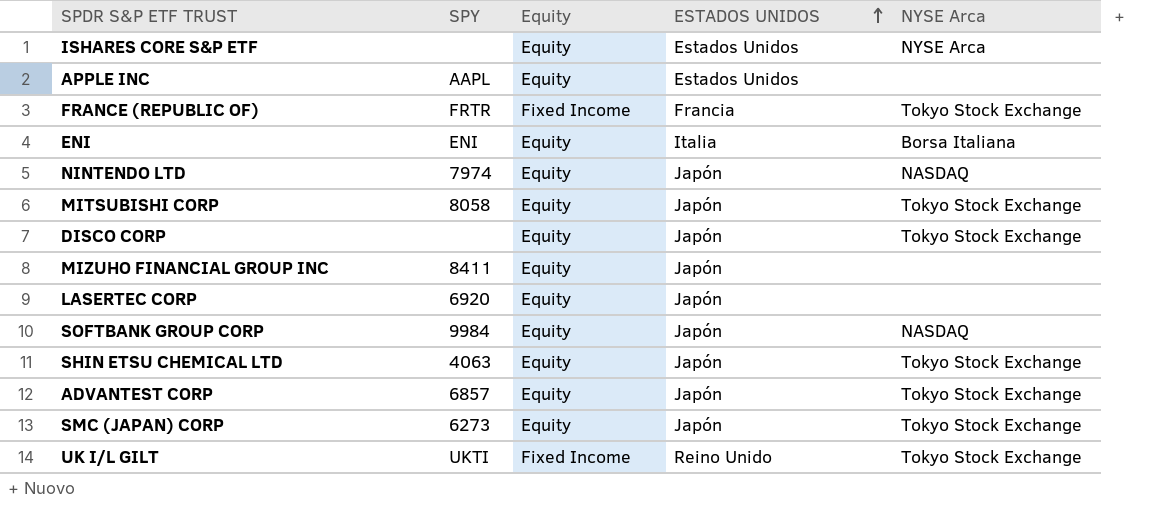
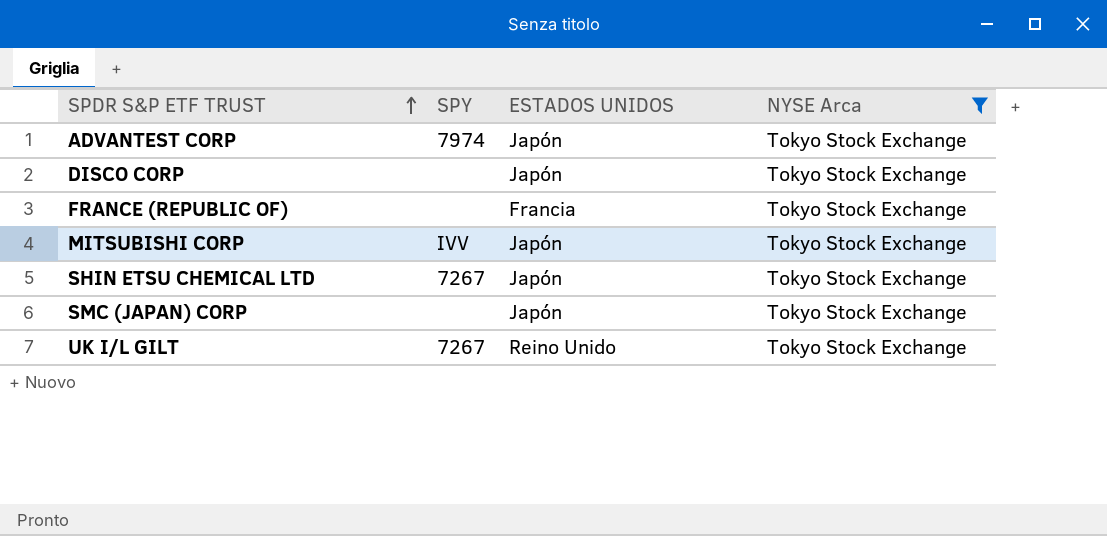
filter: none -> NYSE Arca = Tokyo Stock Exchange
row order: ESTADOS UNIDOS ascending -> SPDR S&P ETF TRUST ascending
column Equity | position: 3 -> none
ADVANTEST CORP | SPY: 6857 -> 7974
FRANCE (REPUBLIC OF) | SPY: FRTR -> none
MITSUBISHI CORP | SPY: 8058 -> IVV
SHIN ETSU CHEMICAL LTD | SPY: 4063 -> 7267
SMC (JAPAN) CORP | SPY: 6273 -> none
UK I/L GILT | SPY: UKTI -> 7267

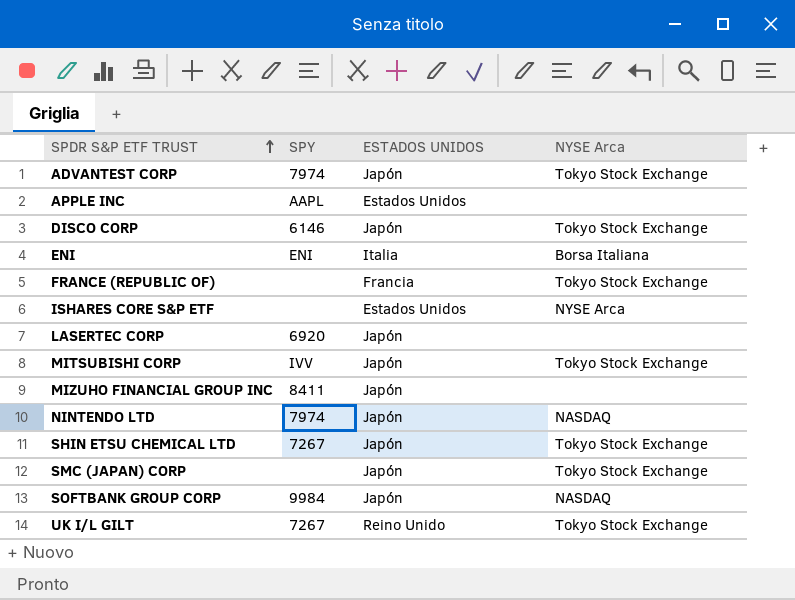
filter: NYSE Arca = Tokyo Stock Exchange -> none
DISCO CORP | SPY: none -> 6146

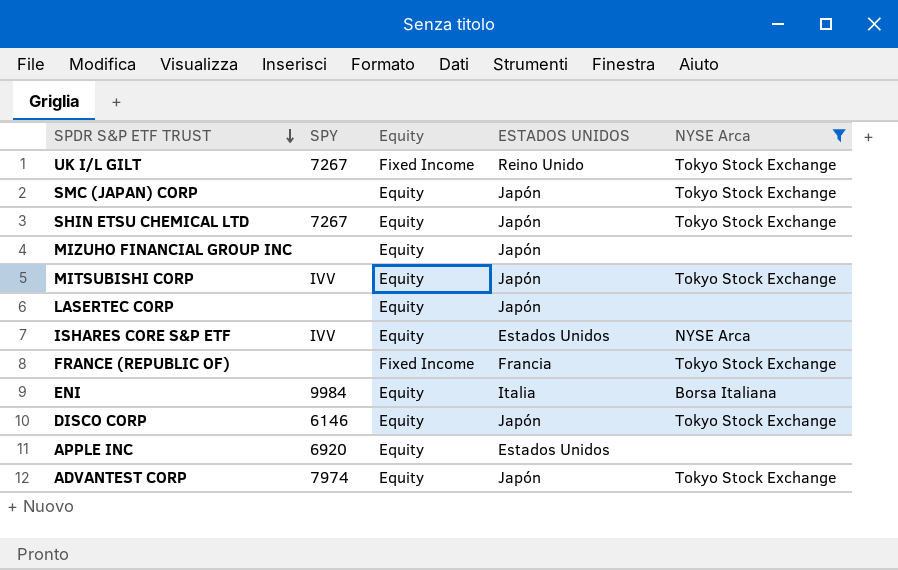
filter: none -> NYSE Arca != NASDAQ
row order: SPDR S&P ETF TRUST ascending -> SPDR S&P ETF TRUST descending
column Equity | position: none -> 3
MIZUHO FINANCIAL GROUP INC | SPY: 8411 -> none
LASERTEC CORP | SPY: 6920 -> none
ISHARES CORE S&P ETF | SPY: none -> IVV
ENI | SPY: ENI -> 9984
APPLE INC | SPY: AAPL -> 6920

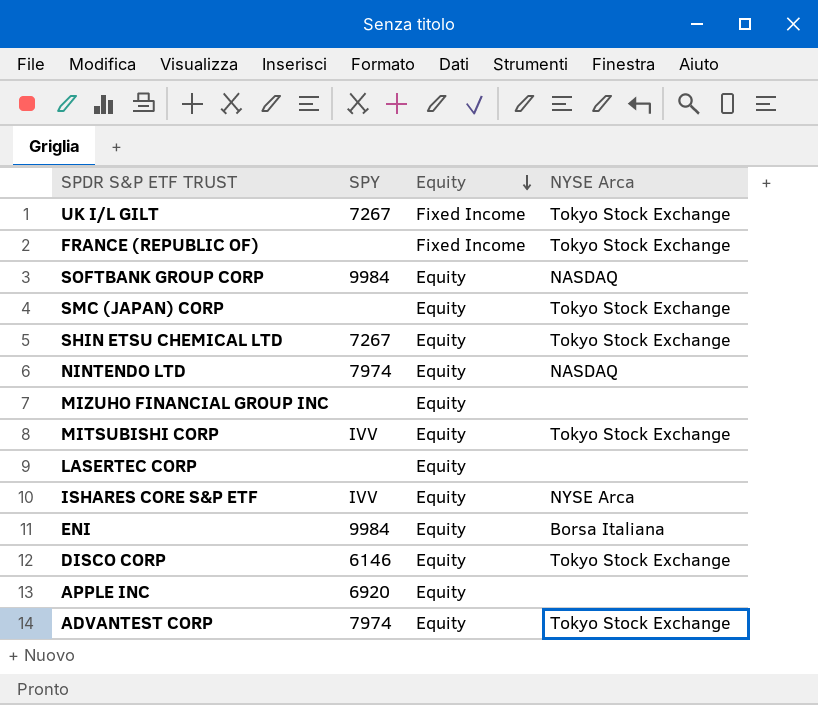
filter: NYSE Arca != NASDAQ -> none
row order: SPDR S&P ETF TRUST descending -> Equity descending
column ESTADOS UNIDOS | position: 4 -> none

